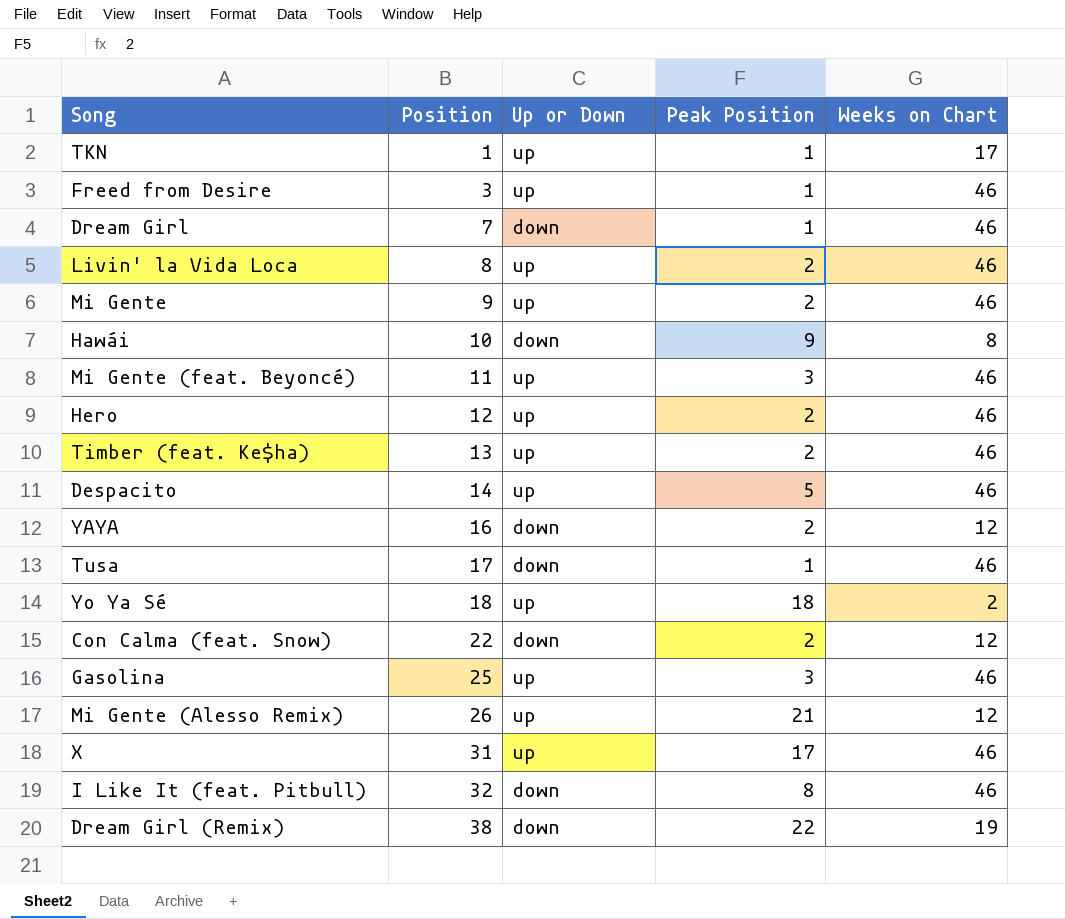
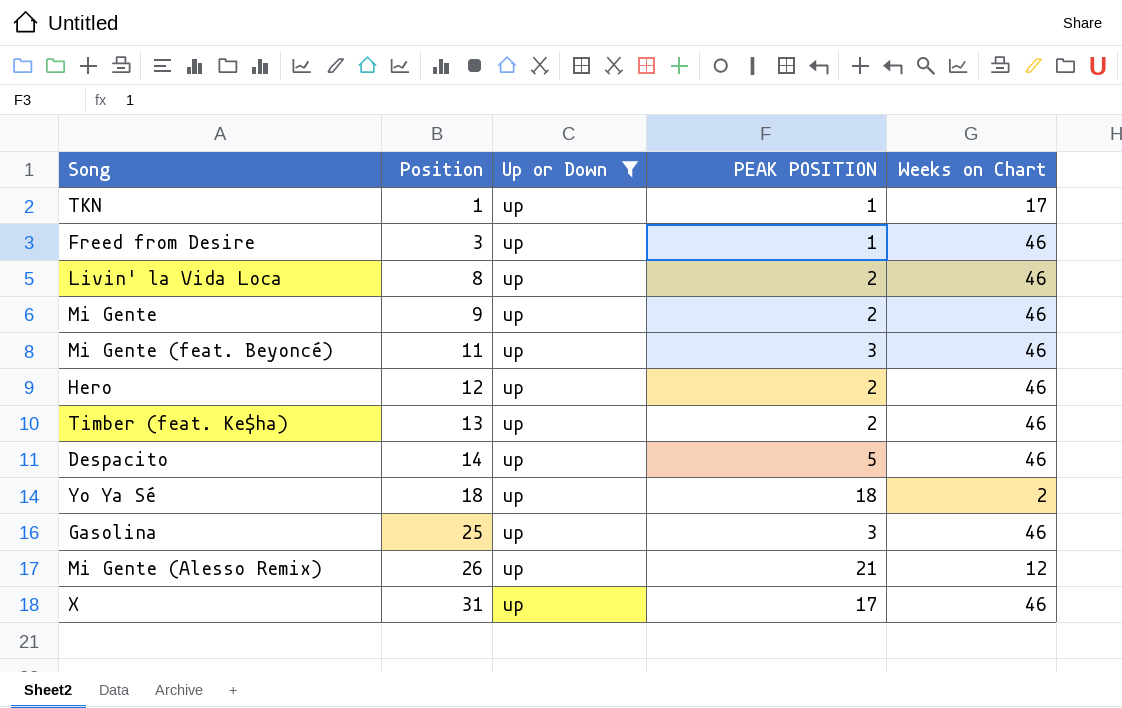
filter: none -> Up or Down = up
column name: Peak Position -> PEAK POSITION

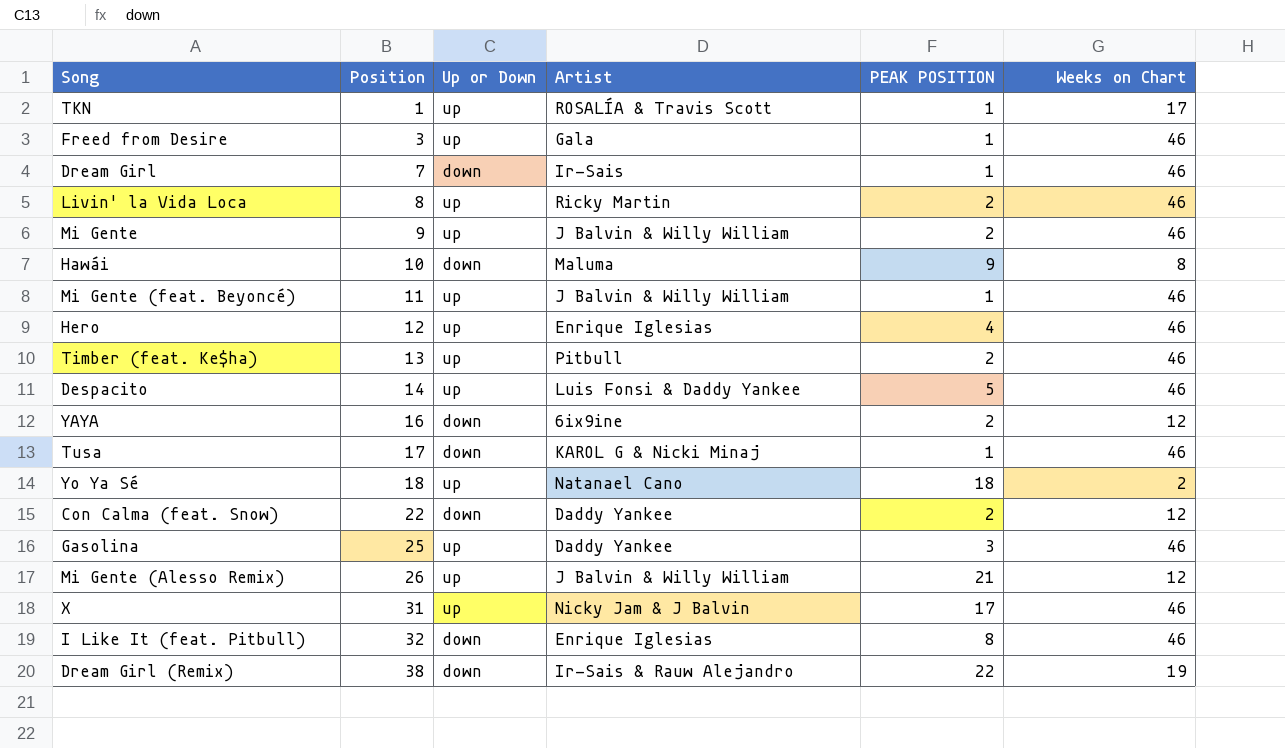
filter: Up or Down = up -> none
column Artist | position: none -> 4
Mi Gente (feat. Beyoncé) | PEAK POSITION: 3 -> 1
Hero | PEAK POSITION: 2 -> 4

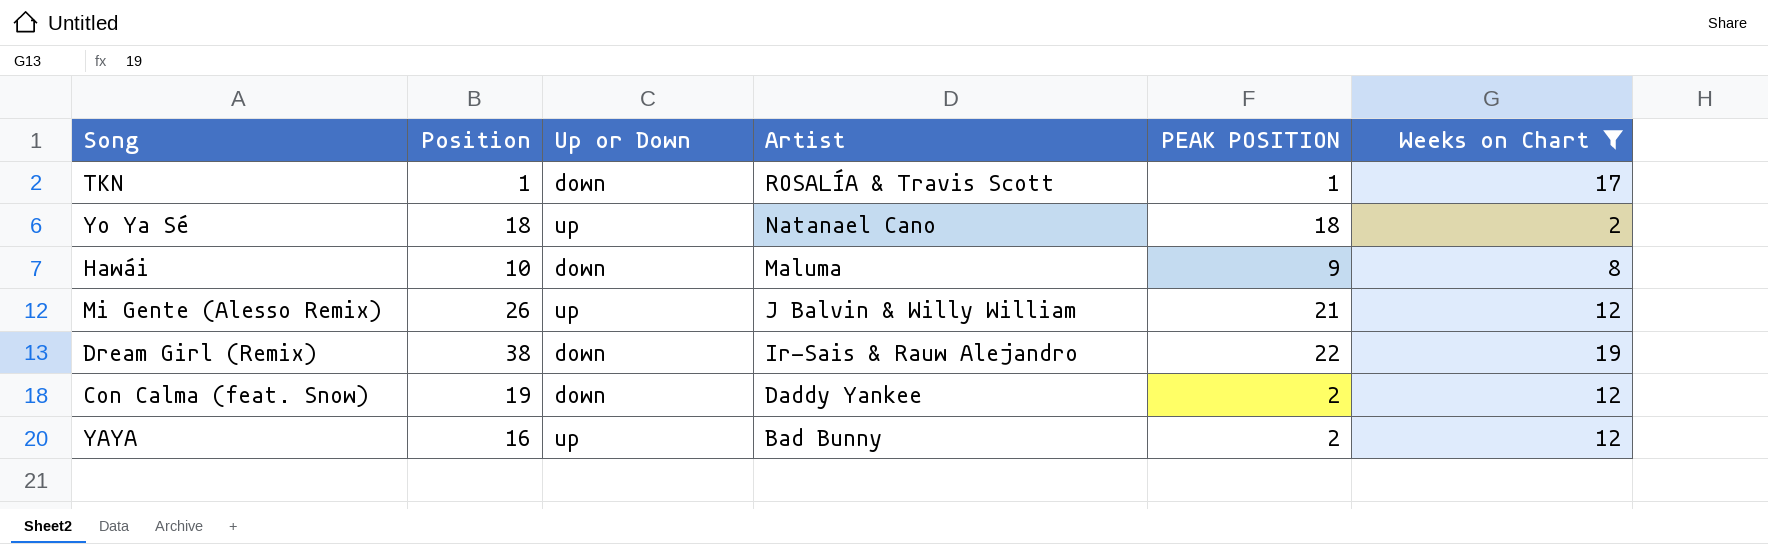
filter: none -> Weeks on Chart != 46
row order: Position ascending -> Artist descending
TKN | Up or Down: up -> down
Con Calma (feat. Snow) | Position: 22 -> 19
YAYA | Up or Down: down -> up
YAYA | Artist: 6ix9ine -> Bad Bunny

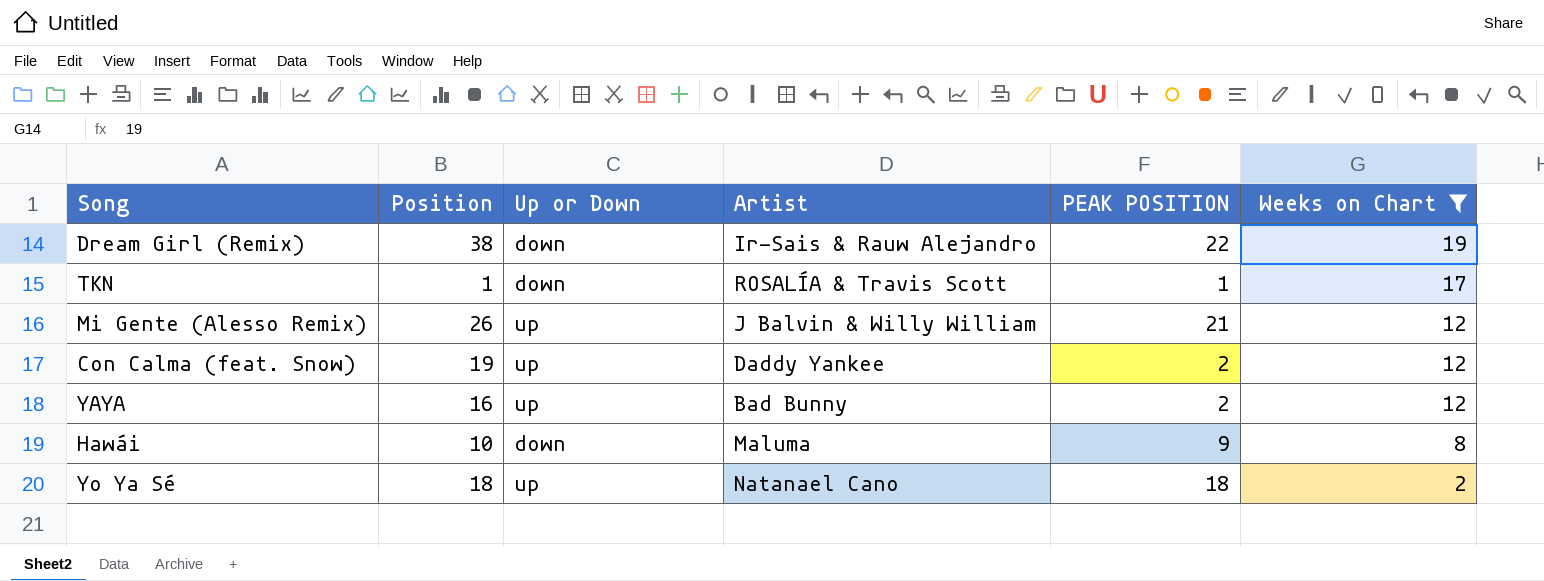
row order: Artist descending -> Weeks on Chart descending
Con Calma (feat. Snow) | Up or Down: down -> up

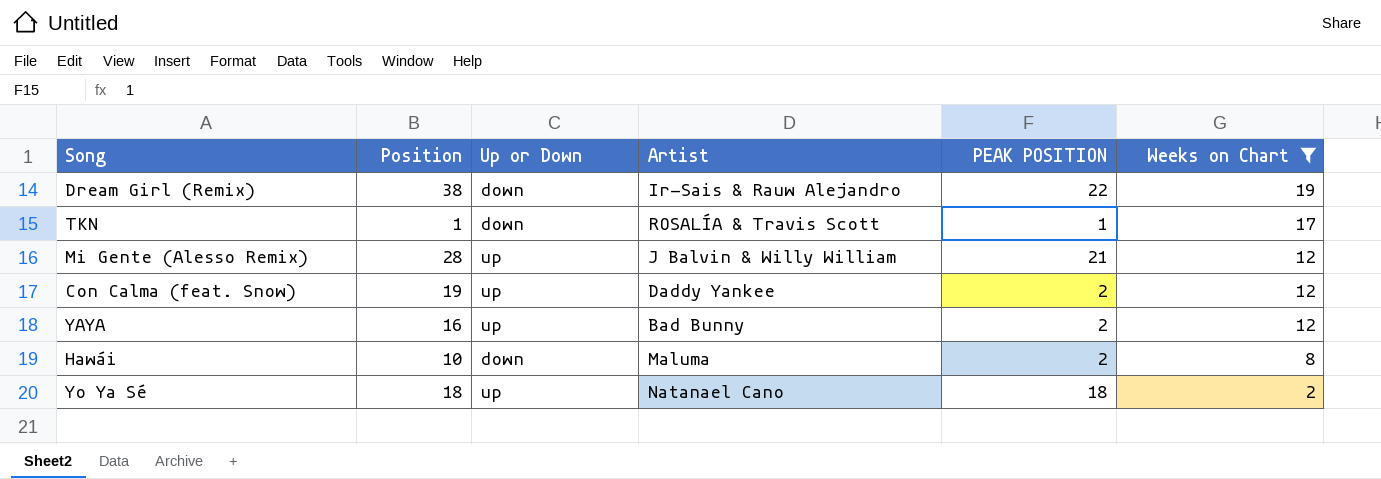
Mi Gente (Alesso Remix) | Position: 26 -> 28
Hawái | PEAK POSITION: 9 -> 2

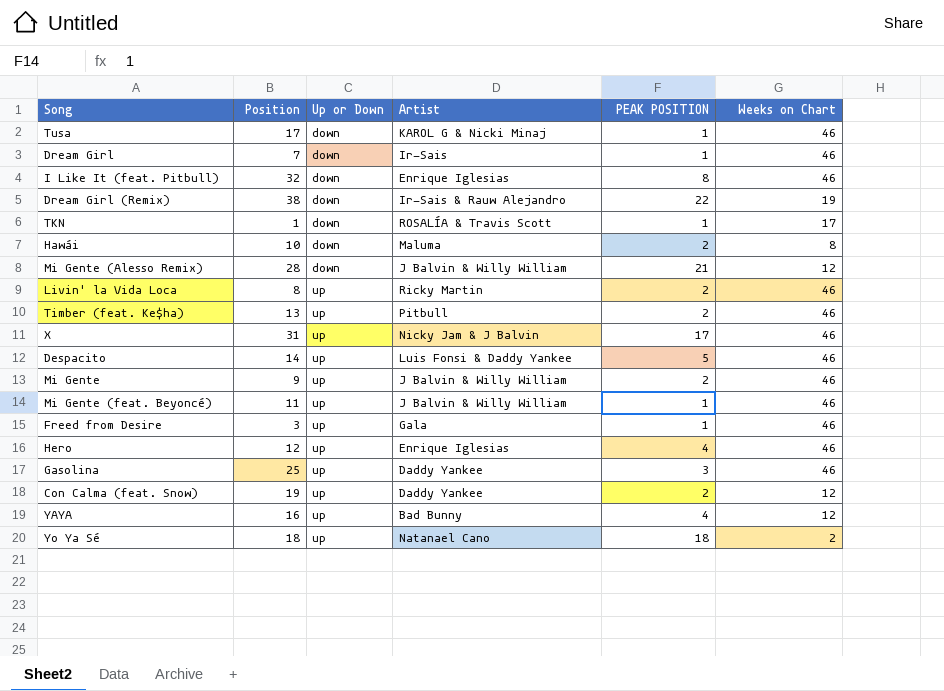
filter: Weeks on Chart != 46 -> none
row order: Weeks on Chart descending -> Up or Down ascending
Mi Gente (Alesso Remix) | Up or Down: up -> down
YAYA | PEAK POSITION: 2 -> 4

